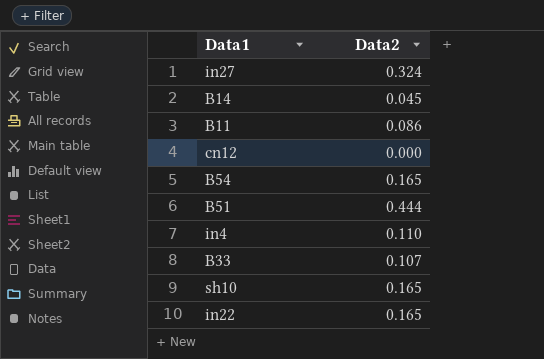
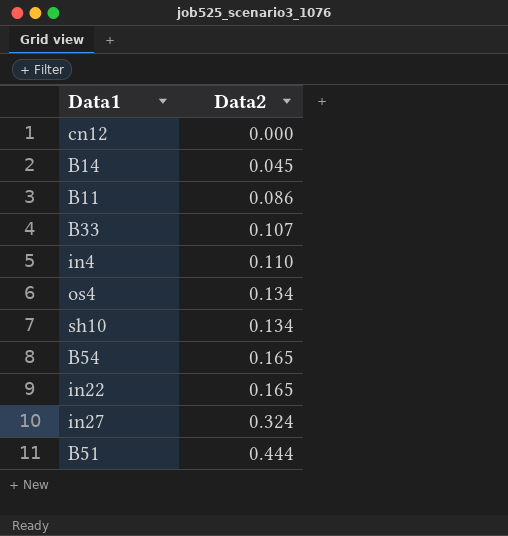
row order: none -> Data2 ascending
row os4: none -> 0.134
sh10 | Data2: 0.165 -> 0.134

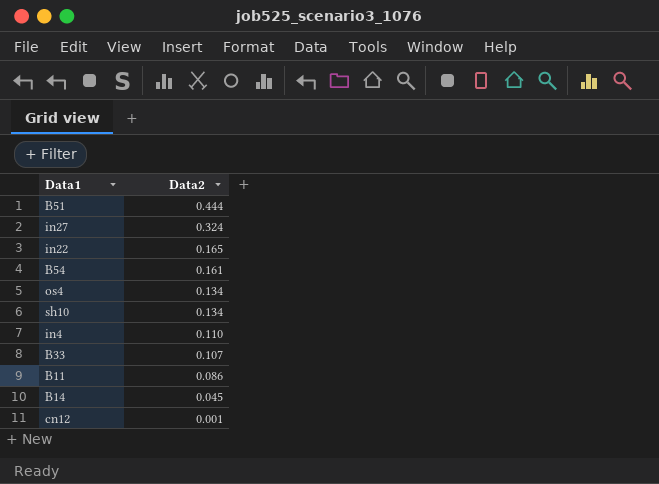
row order: Data2 ascending -> Data2 descending
B54 | Data2: 0.165 -> 0.161
cn12 | Data2: 0.000 -> 0.001

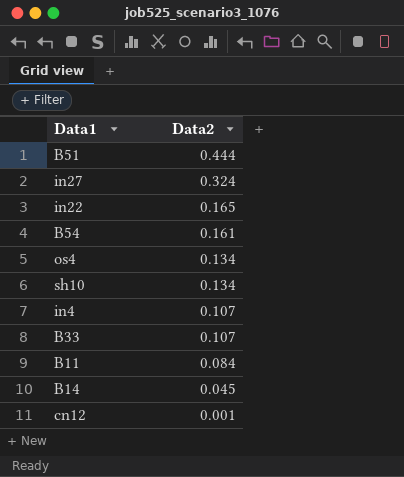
in4 | Data2: 0.110 -> 0.107
B11 | Data2: 0.086 -> 0.084

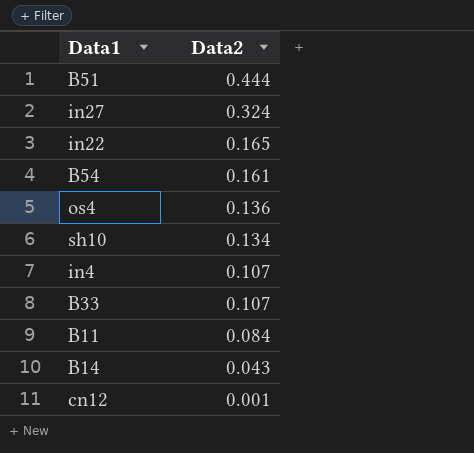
os4 | Data2: 0.134 -> 0.136
B14 | Data2: 0.045 -> 0.043

